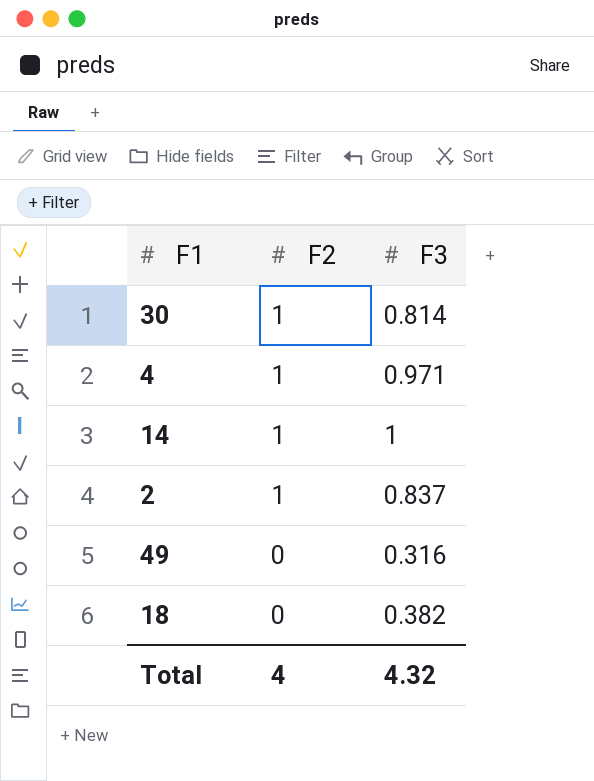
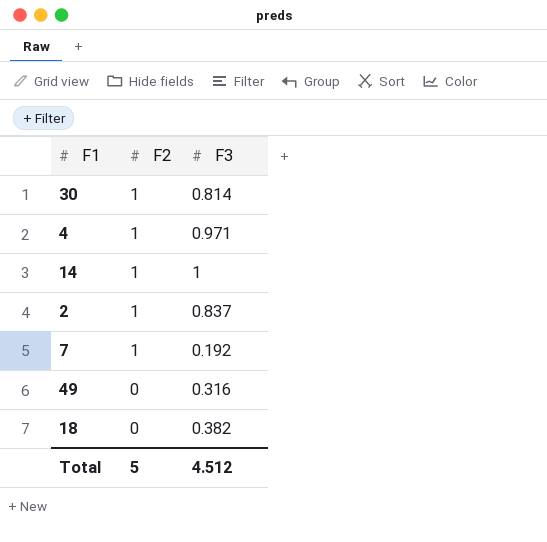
row 7: none -> 1 | 0.192
Total | F2: 4 -> 5
Total | F3: 4.32 -> 4.512

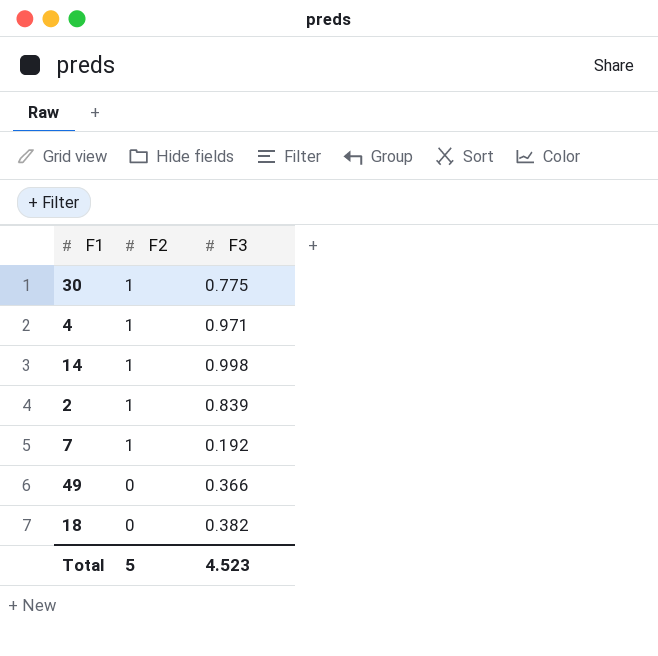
30 | F3: 0.814 -> 0.775
14 | F3: 1 -> 0.998
2 | F3: 0.837 -> 0.839
49 | F3: 0.316 -> 0.366
Total | F3: 4.512 -> 4.523

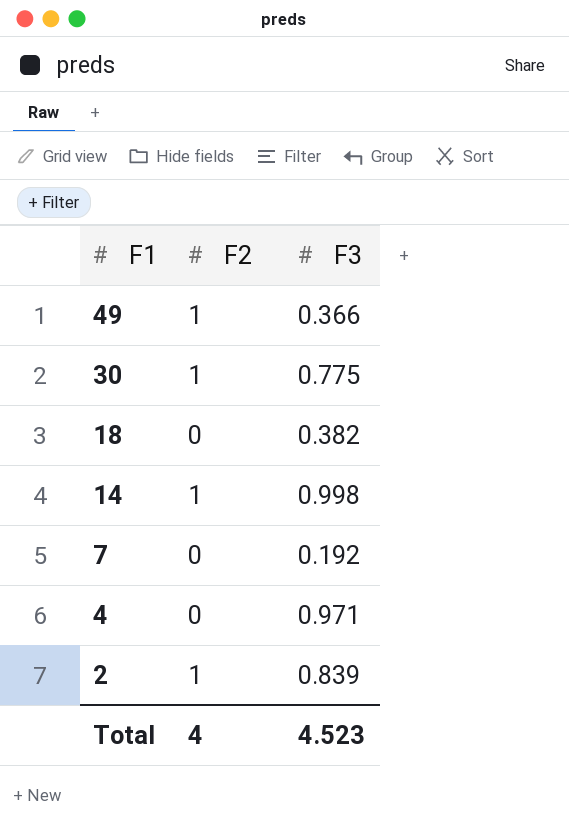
row order: F2 descending -> F1 descending
49 | F2: 0 -> 1
7 | F2: 1 -> 0
4 | F2: 1 -> 0
Total | F2: 5 -> 4

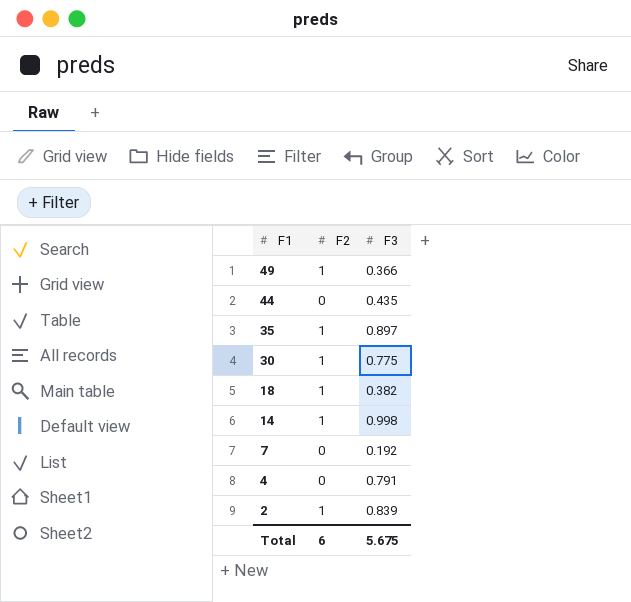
row 44: none -> 0 | 0.435
row 35: none -> 1 | 0.897
18 | F2: 0 -> 1
4 | F3: 0.971 -> 0.791
Total | F2: 4 -> 6
Total | F3: 4.523 -> 5.675

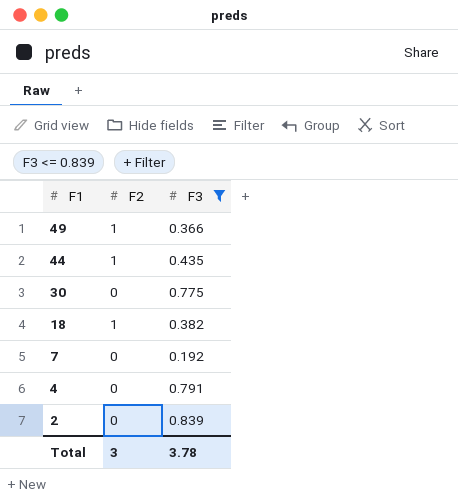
filter: none -> F3 <= 0.839
44 | F2: 0 -> 1
30 | F2: 1 -> 0
2 | F2: 1 -> 0
Total | F2: 6 -> 3
Total | F3: 5.675 -> 3.78

